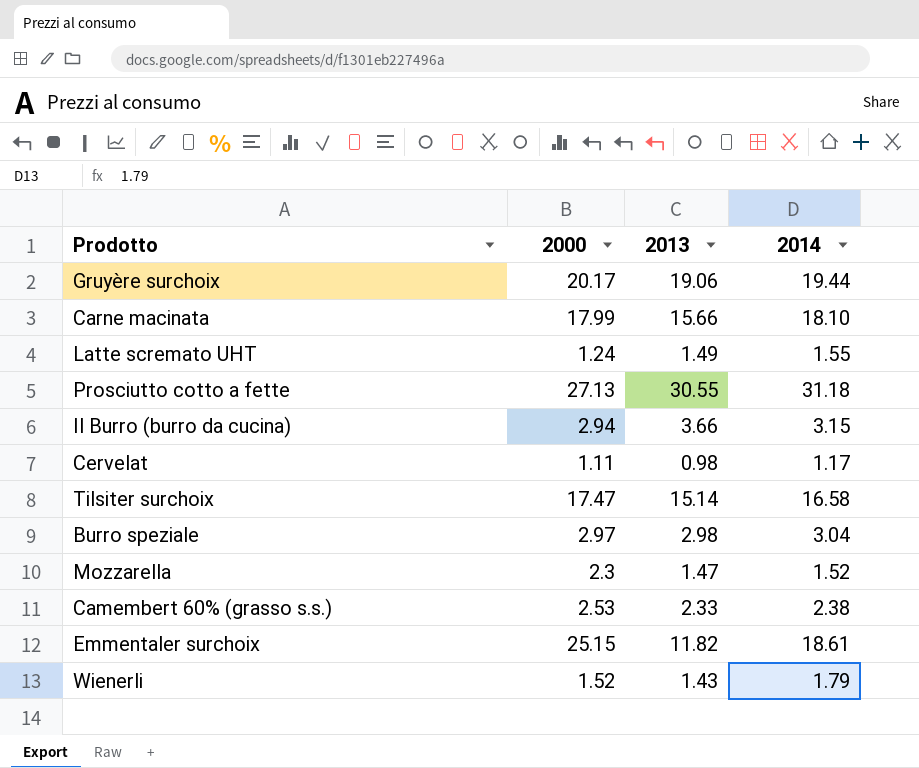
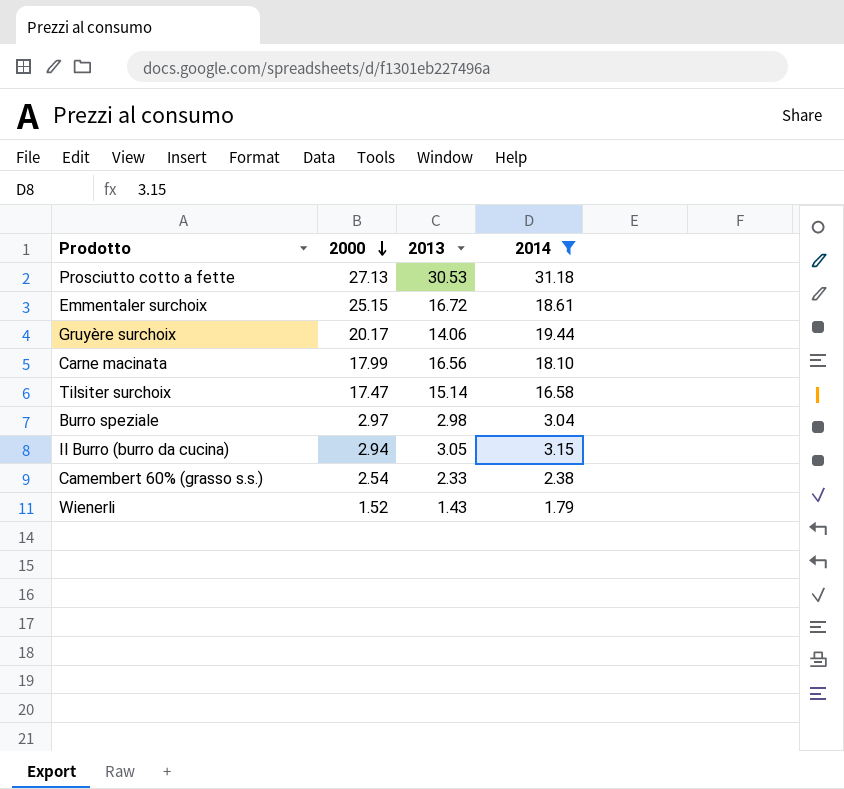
filter: none -> 2014 >= 1.79
row order: none -> 2000 descending
Prosciutto cotto a fette | 2013: 30.55 -> 30.53
Emmentaler surchoix | 2013: 11.82 -> 16.72
Gruyère surchoix | 2013: 19.06 -> 14.06
Carne macinata | 2013: 15.66 -> 16.56
Il Burro (burro da cucina) | 2013: 3.66 -> 3.05
Camembert 60% (grasso s.s.) | 2000: 2.53 -> 2.54

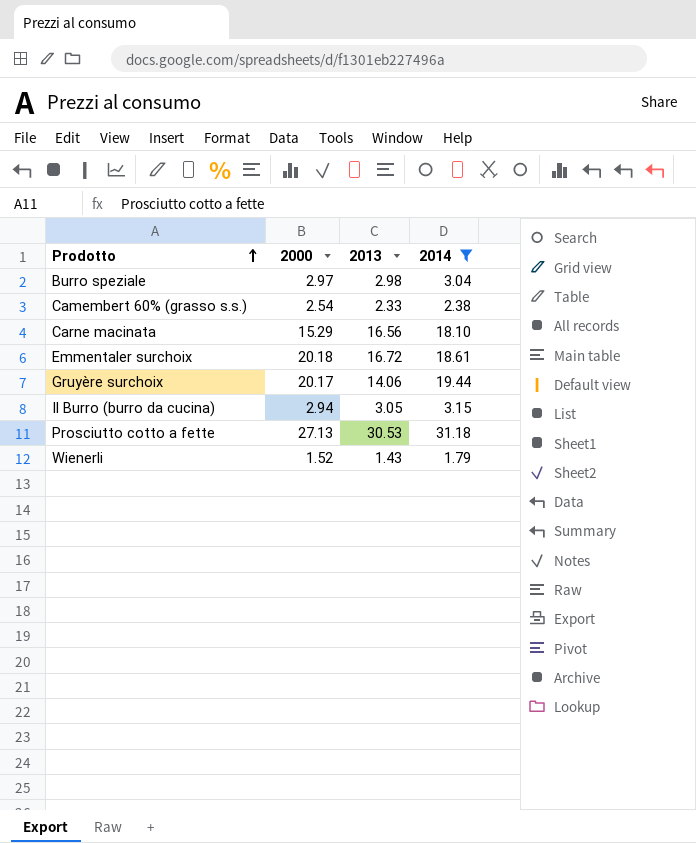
row order: 2000 descending -> Prodotto ascending
row Tilsiter surchoix: 17.47 | 15.14 | 16.58 -> none
Carne macinata | 2000: 17.99 -> 15.29
Emmentaler surchoix | 2000: 25.15 -> 20.18

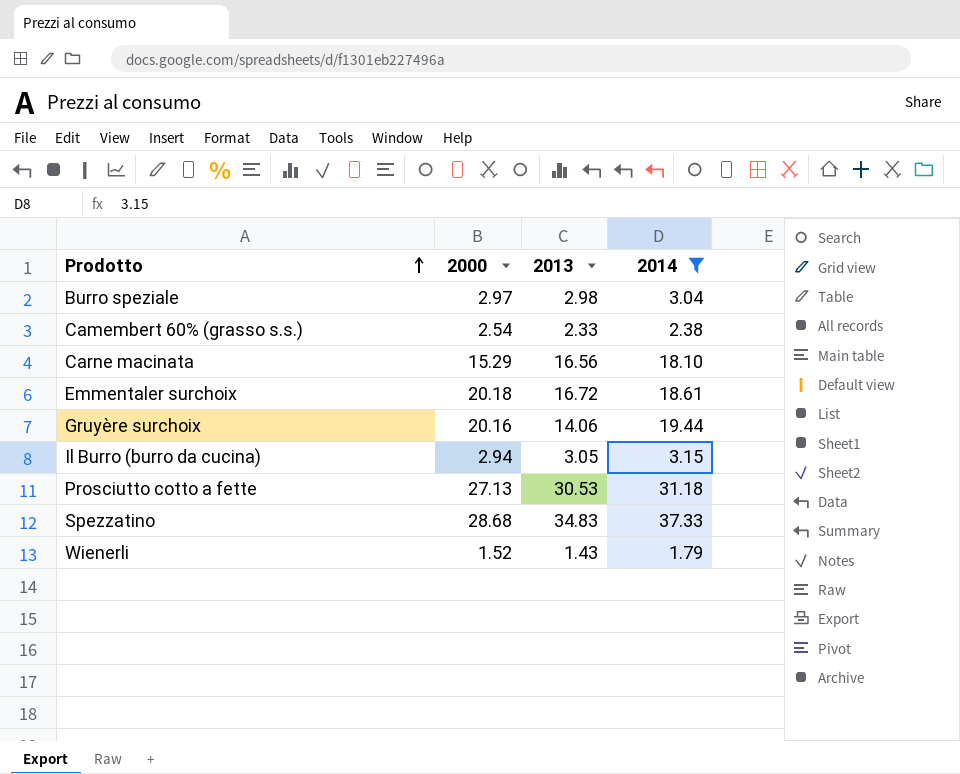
Gruyère surchoix | 2000: 20.17 -> 20.16
row Spezzatino: none -> 28.68 | 34.83 | 37.33

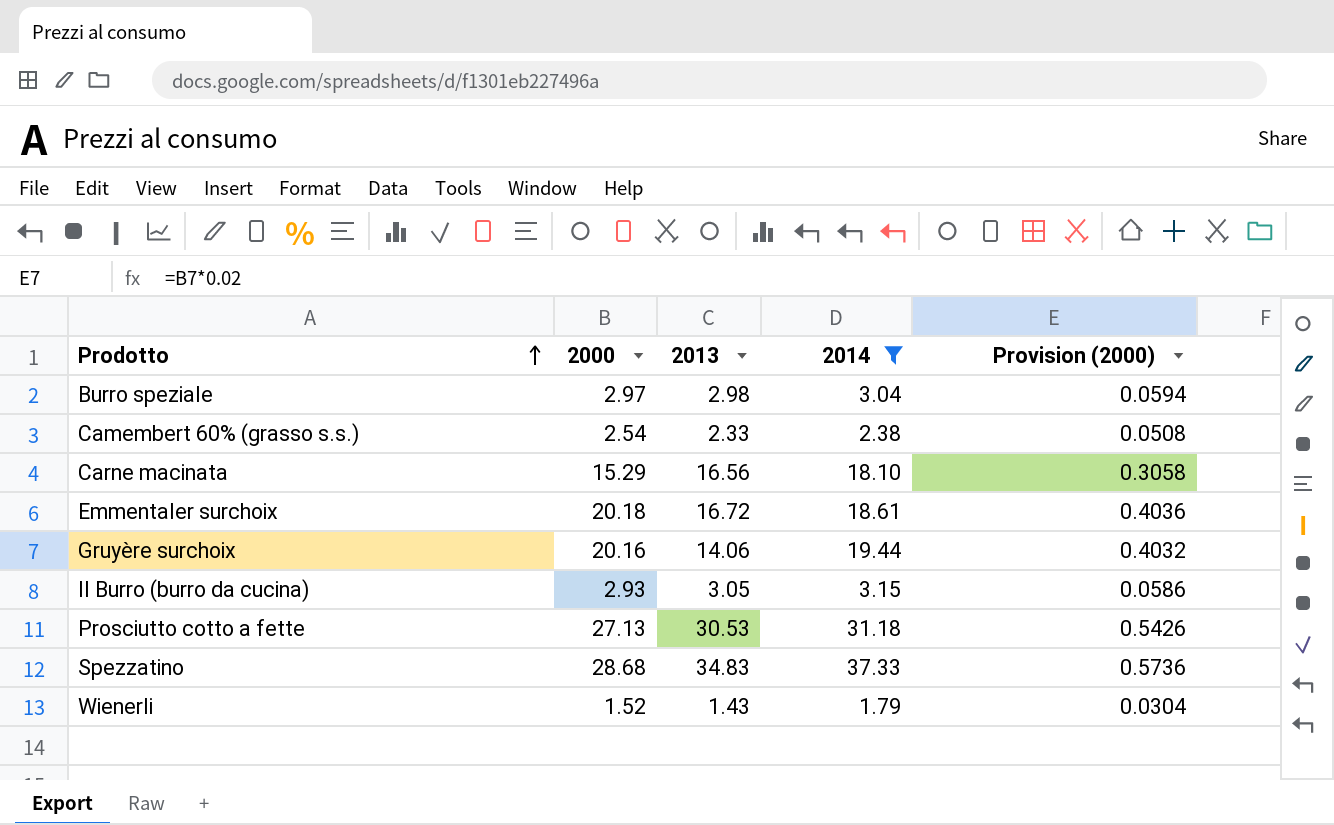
column Provision (2000) | formula: none -> [2000] * 0.02
Il Burro (burro da cucina) | 2000: 2.94 -> 2.93

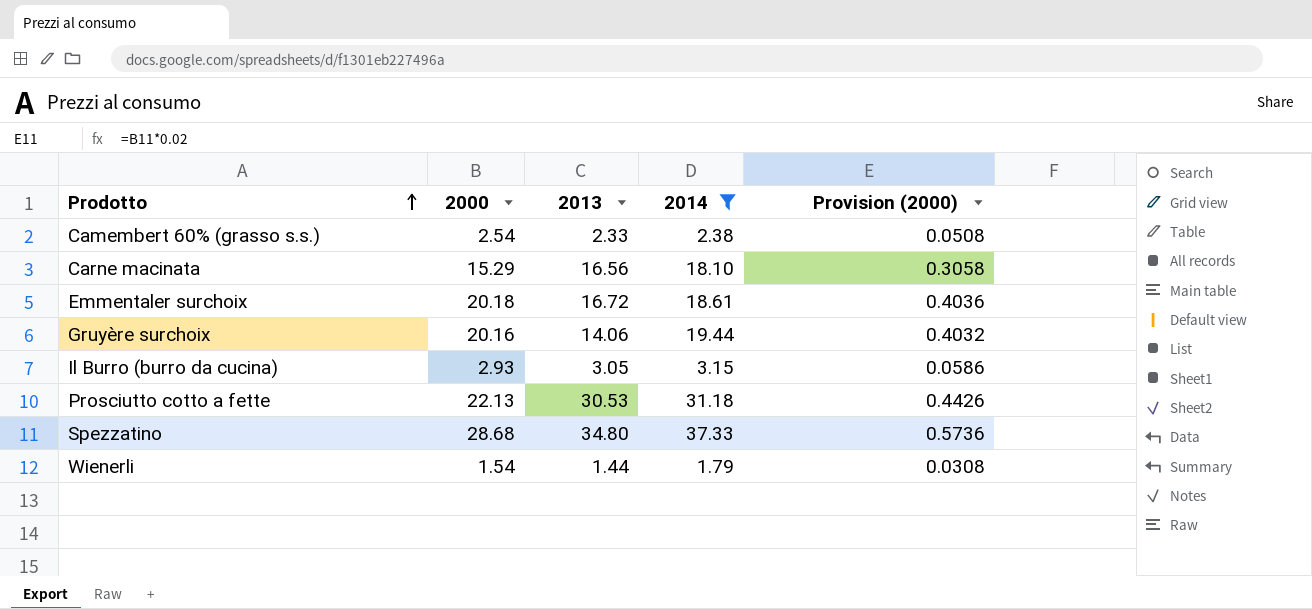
row Burro speziale: 2.97 | 2.98 | 3.04 | 0.0594 -> none
Prosciutto cotto a fette | 2000: 27.13 -> 22.13
Prosciutto cotto a fette | Provision (2000): 0.5426 -> 0.4426
Spezzatino | 2013: 34.83 -> 34.80
Wienerli | 2000: 1.52 -> 1.54
Wienerli | 2013: 1.43 -> 1.44
Wienerli | Provision (2000): 0.0304 -> 0.0308

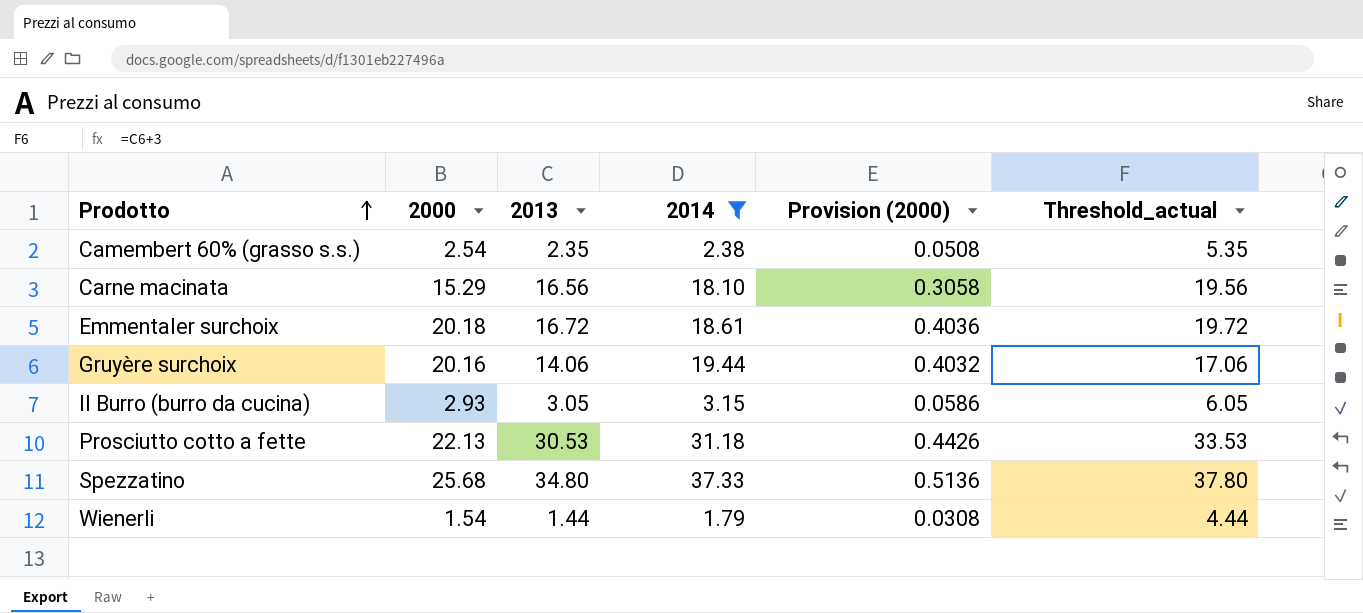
column Threshold_actual | formula: none -> [2013] + 3
Camembert 60% (grasso s.s.) | 2013: 2.33 -> 2.35
Spezzatino | 2000: 28.68 -> 25.68
Spezzatino | Provision (2000): 0.5736 -> 0.5136

